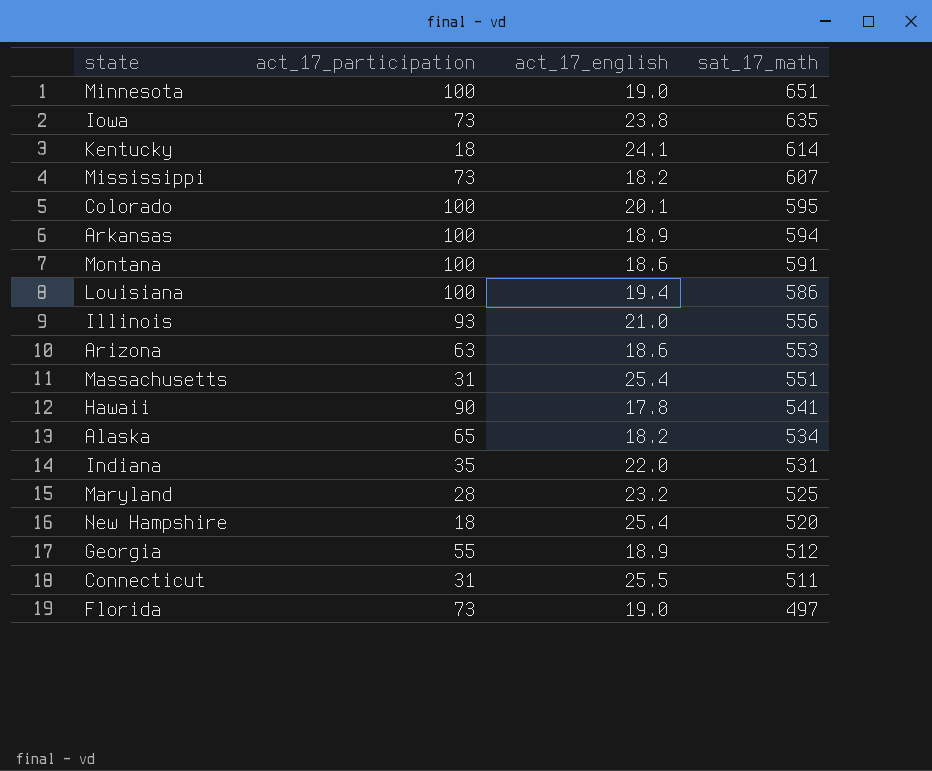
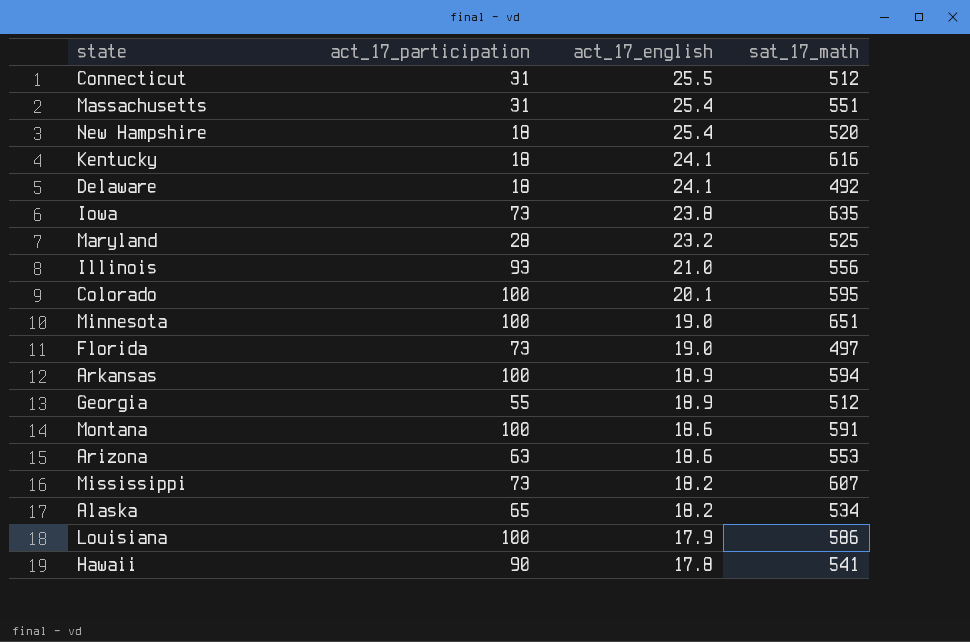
row order: sat_17_math descending -> act_17_english descending
row Indiana: 35 | 22.0 | 531 -> none
Connecticut | sat_17_math: 511 -> 512
Kentucky | sat_17_math: 614 -> 616
row Delaware: none -> 18 | 24.1 | 492
Louisiana | act_17_english: 19.4 -> 17.9

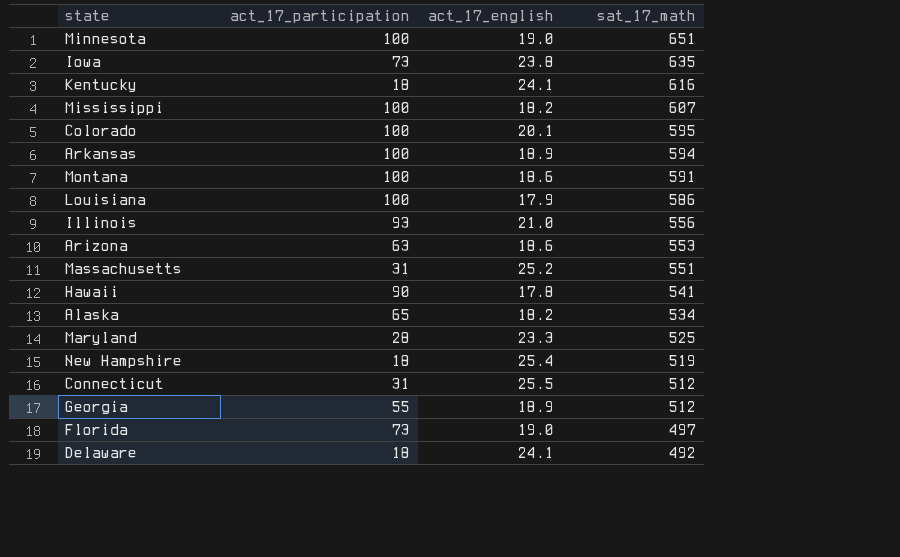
row order: act_17_english descending -> sat_17_math descending
Mississippi | act_17_participation: 73 -> 100
Massachusetts | act_17_english: 25.4 -> 25.2
Maryland | act_17_english: 23.2 -> 23.3
New Hampshire | sat_17_math: 520 -> 519

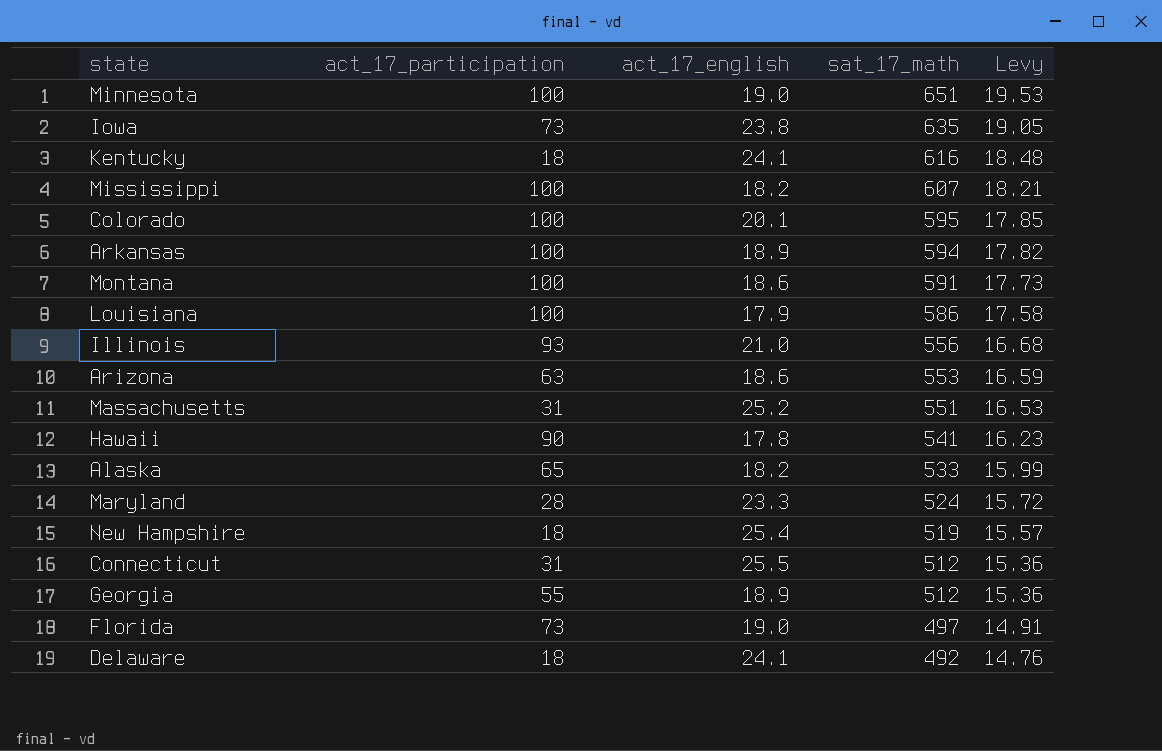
column Levy | formula: none -> [sat_17_math] * 0.03
Alaska | sat_17_math: 534 -> 533
Maryland | sat_17_math: 525 -> 524

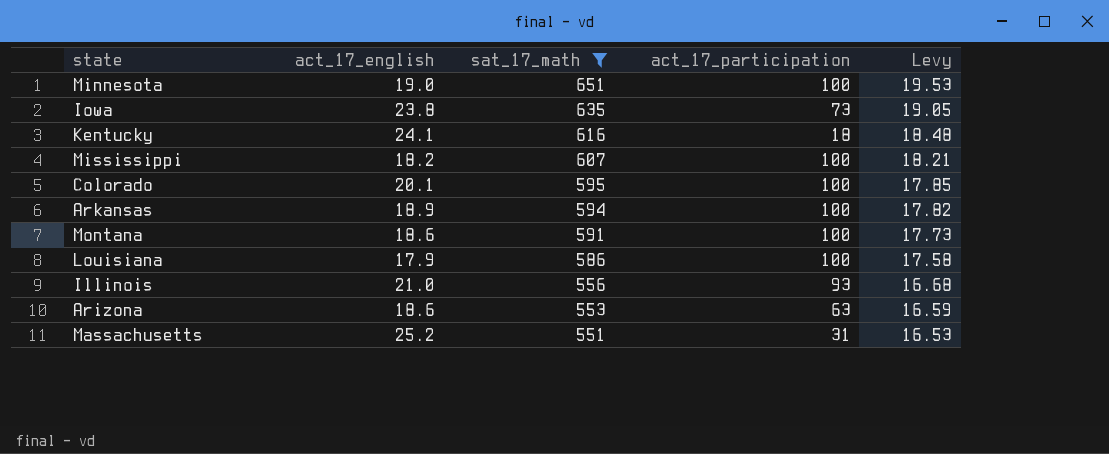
filter: none -> sat_17_math >= 551
column act_17_participation | position: 2 -> 4

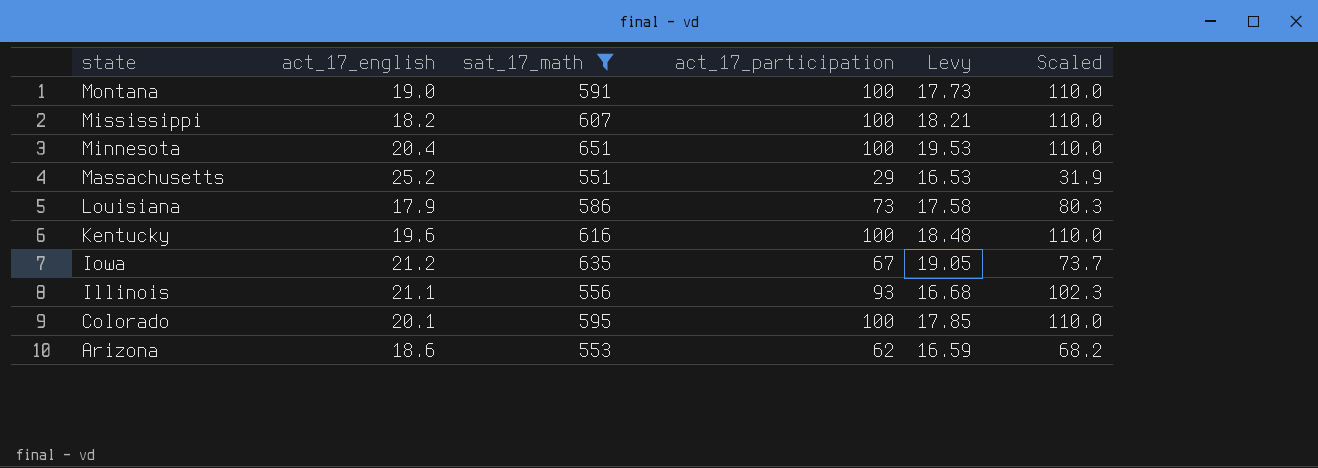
row order: sat_17_math descending -> state descending
column Scaled | formula: none -> [act_17_participation] * 1.1
row Arkansas: 18.9 | 594 | 100 | 17.82 -> none
Montana | act_17_english: 18.6 -> 19.0
Minnesota | act_17_english: 19.0 -> 20.4
Massachusetts | act_17_participation: 31 -> 29
Louisiana | act_17_participation: 100 -> 73
Kentucky | act_17_english: 24.1 -> 19.6
Kentucky | act_17_participation: 18 -> 100
Iowa | act_17_english: 23.8 -> 21.2
Iowa | act_17_participation: 73 -> 67
Illinois | act_17_english: 21.0 -> 21.1
Arizona | act_17_participation: 63 -> 62

